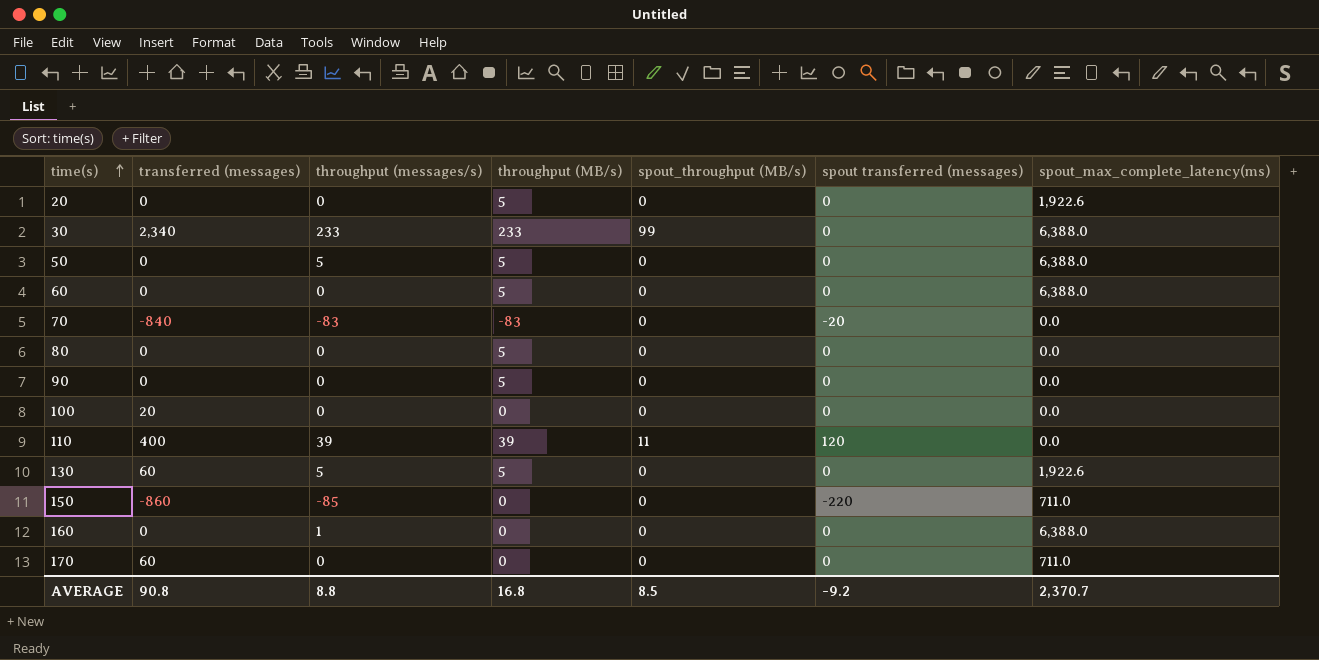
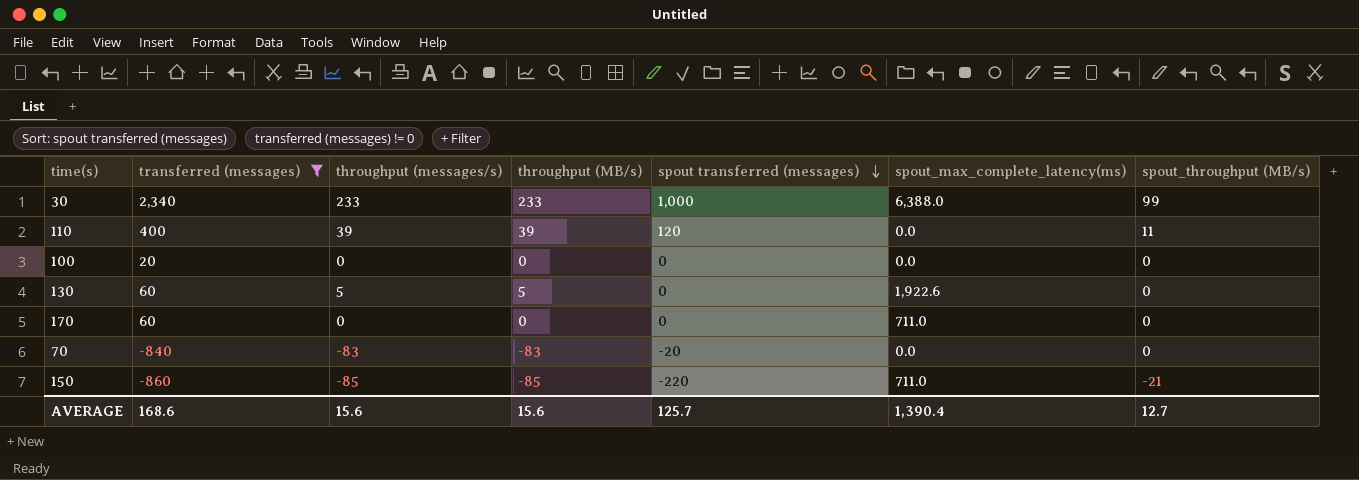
filter: none -> transferred (messages) != 0
row order: time(s) ascending -> spout transferred (messages) descending
column spout_throughput (MB/s) | position: 5 -> 7
30 | spout transferred (messages): 0 -> 1,000
150 | throughput (MB/s): 0 -> -85
150 | spout_throughput (MB/s): 0 -> -21
AVERAGE | transferred (messages): 90.8 -> 168.6
AVERAGE | throughput (messages/s): 8.8 -> 15.6
AVERAGE | throughput (MB/s): 16.8 -> 15.6
AVERAGE | spout transferred (messages): -9.2 -> 125.7
AVERAGE | spout_max_complete_latency(ms): 2,370.7 -> 1,390.4
AVERAGE | spout_throughput (MB/s): 8.5 -> 12.7

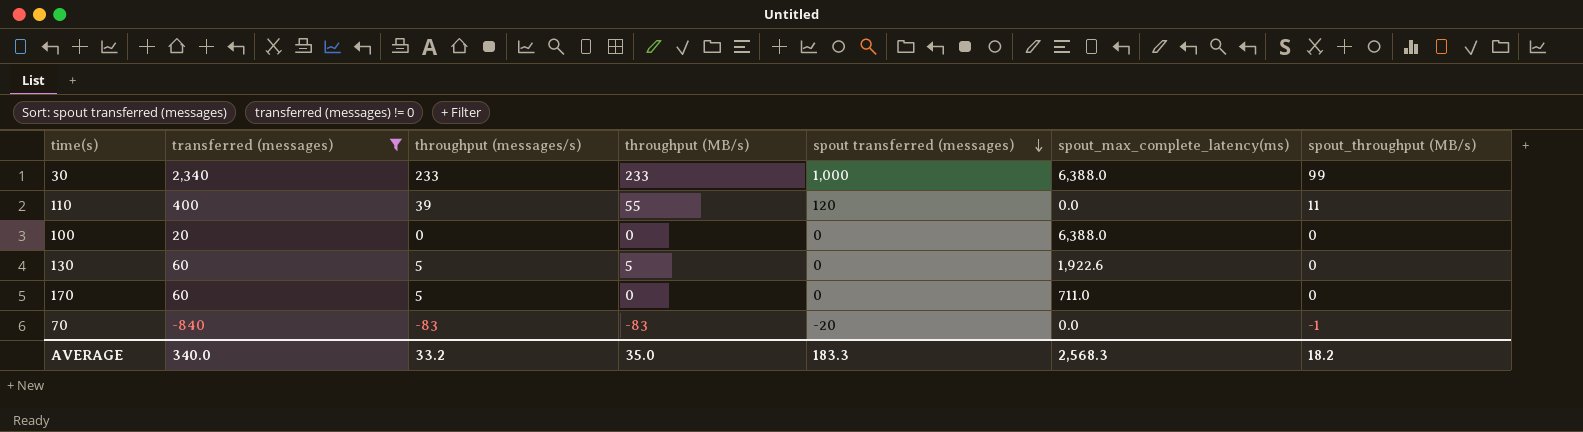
row 150: -860 | -85 | -85 | -220 | 711.0 | -21 -> none
110 | throughput (MB/s): 39 -> 55
100 | spout_max_complete_latency(ms): 0.0 -> 6,388.0
170 | throughput (messages/s): 0 -> 5
70 | spout_throughput (MB/s): 0 -> -1
AVERAGE | transferred (messages): 168.6 -> 340.0
AVERAGE | throughput (messages/s): 15.6 -> 33.2
AVERAGE | throughput (MB/s): 15.6 -> 35.0
AVERAGE | spout transferred (messages): 125.7 -> 183.3
AVERAGE | spout_max_complete_latency(ms): 1,390.4 -> 2,568.3
AVERAGE | spout_throughput (MB/s): 12.7 -> 18.2

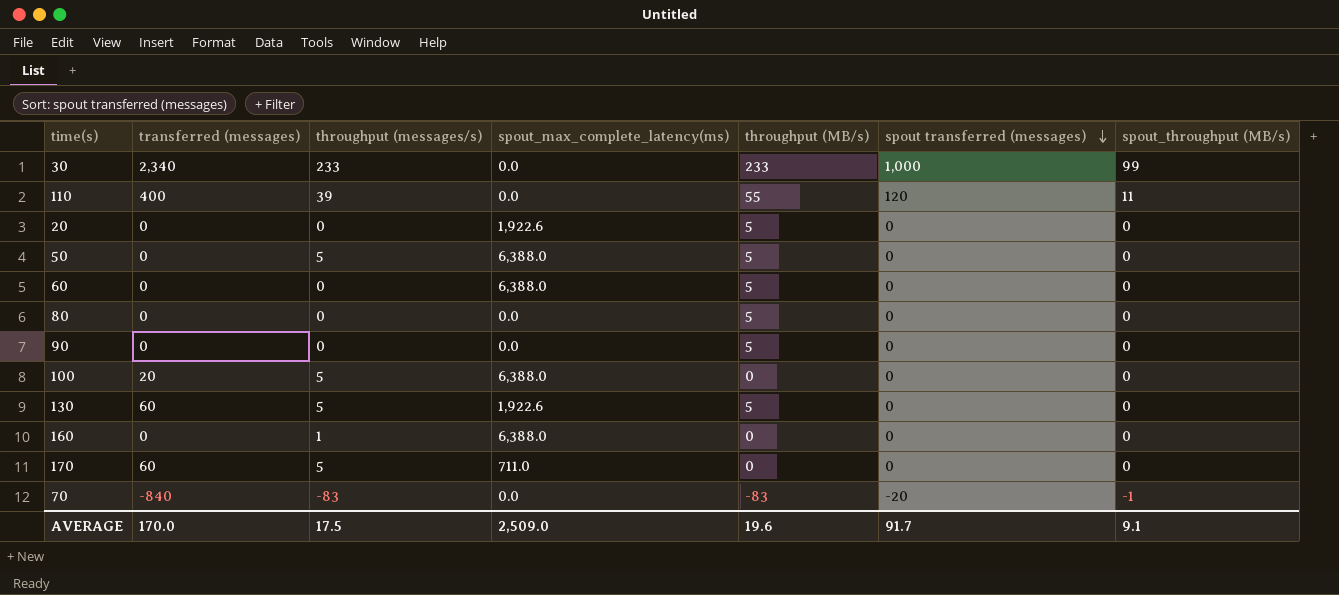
filter: transferred (messages) != 0 -> none
column spout_max_complete_latency(ms) | position: 6 -> 4
30 | spout_max_complete_latency(ms): 6,388.0 -> 0.0
100 | throughput (messages/s): 0 -> 5
AVERAGE | transferred (messages): 340.0 -> 170.0
AVERAGE | throughput (messages/s): 33.2 -> 17.5
AVERAGE | spout_max_complete_latency(ms): 2,568.3 -> 2,509.0
AVERAGE | throughput (MB/s): 35.0 -> 19.6
AVERAGE | spout transferred (messages): 183.3 -> 91.7
AVERAGE | spout_throughput (MB/s): 18.2 -> 9.1

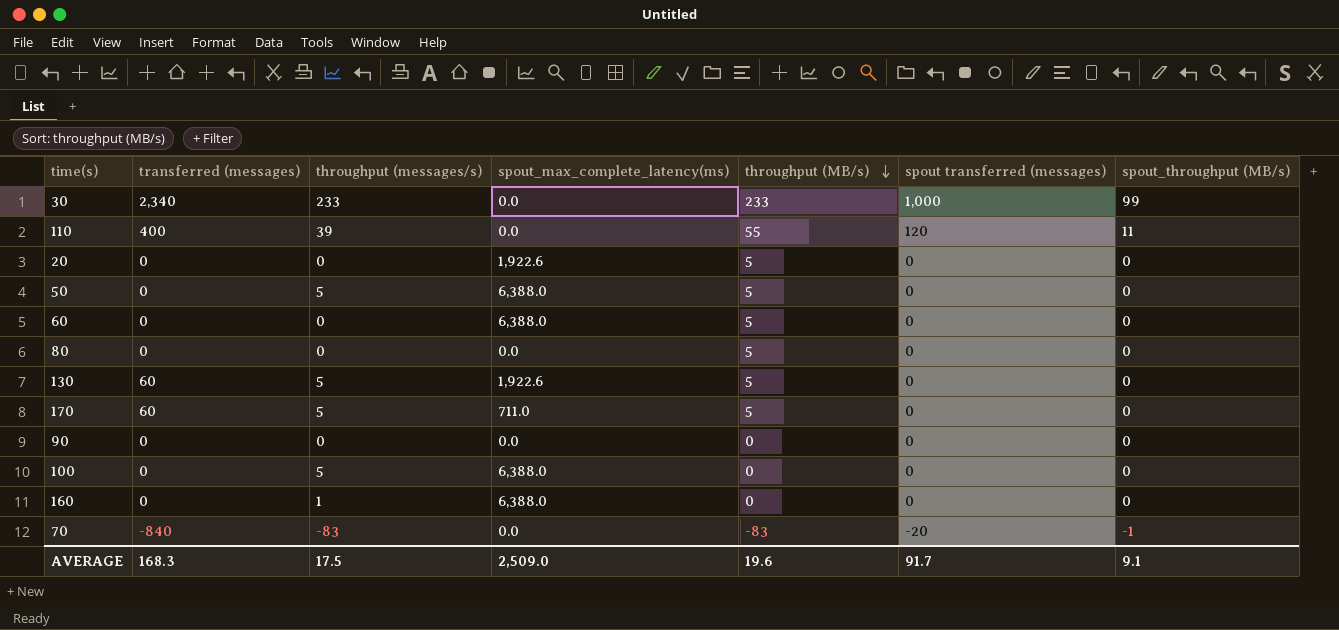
row order: spout transferred (messages) descending -> throughput (MB/s) descending
170 | throughput (MB/s): 0 -> 5
90 | throughput (MB/s): 5 -> 0
100 | transferred (messages): 20 -> 0
AVERAGE | transferred (messages): 170.0 -> 168.3

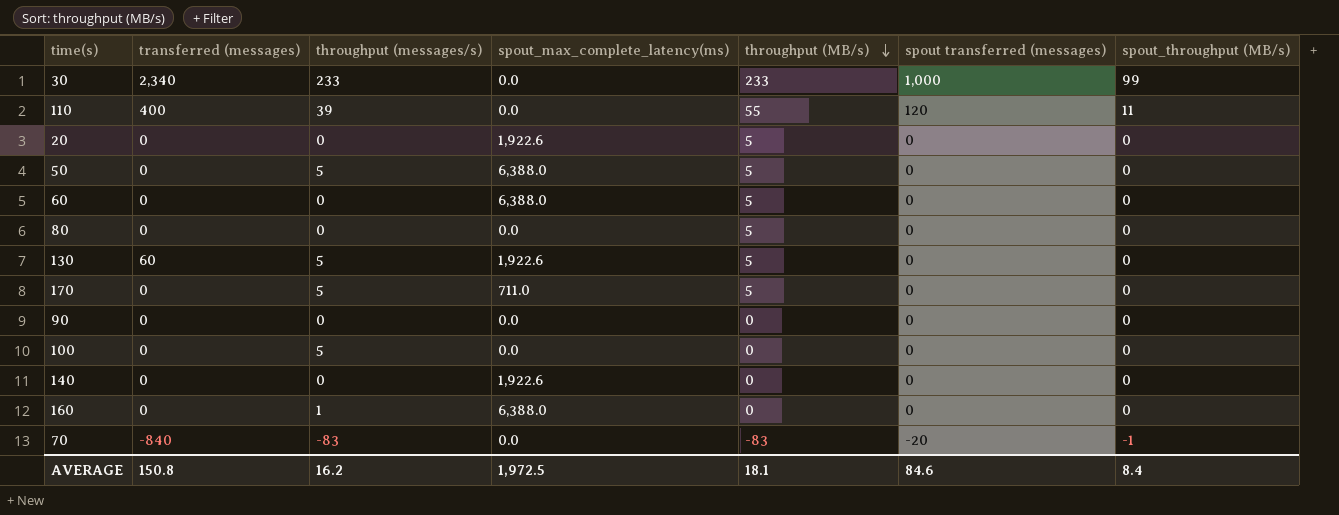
170 | transferred (messages): 60 -> 0
100 | spout_max_complete_latency(ms): 6,388.0 -> 0.0
row 140: none -> 0 | 0 | 1,922.6 | 0 | 0 | 0
AVERAGE | transferred (messages): 168.3 -> 150.8
AVERAGE | throughput (messages/s): 17.5 -> 16.2
AVERAGE | spout_max_complete_latency(ms): 2,509.0 -> 1,972.5
AVERAGE | throughput (MB/s): 19.6 -> 18.1
AVERAGE | spout transferred (messages): 91.7 -> 84.6
AVERAGE | spout_throughput (MB/s): 9.1 -> 8.4

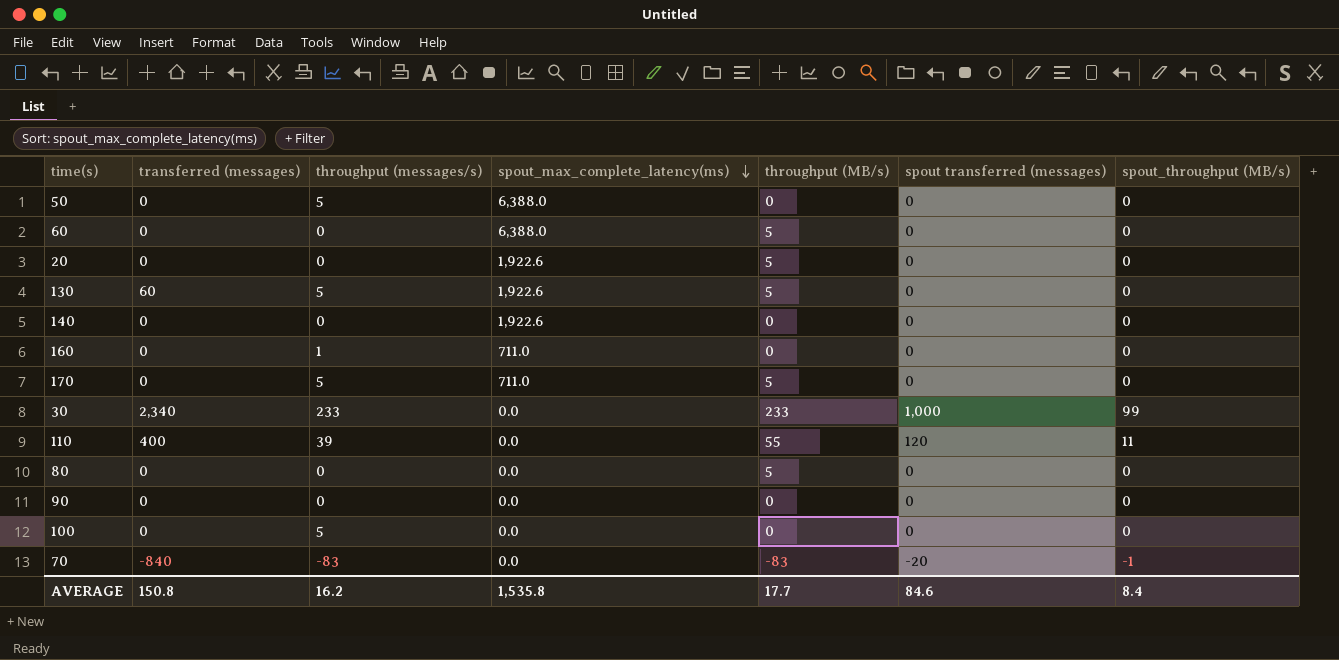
row order: throughput (MB/s) descending -> spout_max_complete_latency(ms) descending
50 | throughput (MB/s): 5 -> 0
160 | spout_max_complete_latency(ms): 6,388.0 -> 711.0
AVERAGE | spout_max_complete_latency(ms): 1,972.5 -> 1,535.8
AVERAGE | throughput (MB/s): 18.1 -> 17.7

